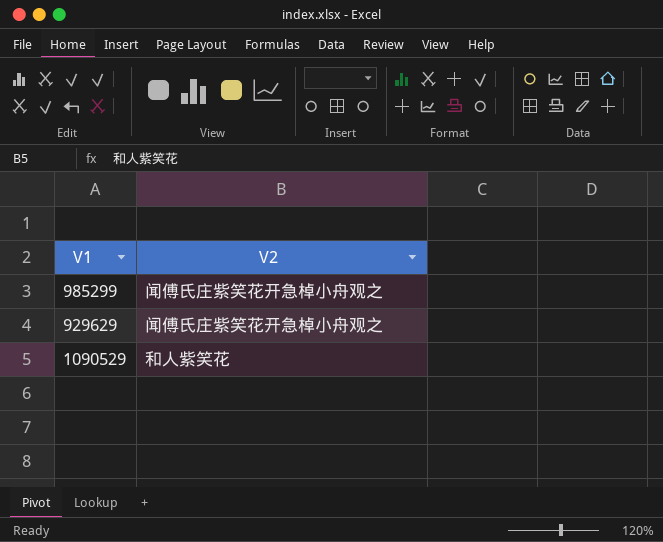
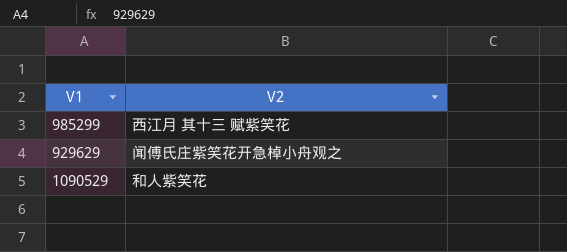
985299 | V2: 闻傅氏庄紫笑花开急棹小舟观之 -> 西江月 其十三 赋紫笑花

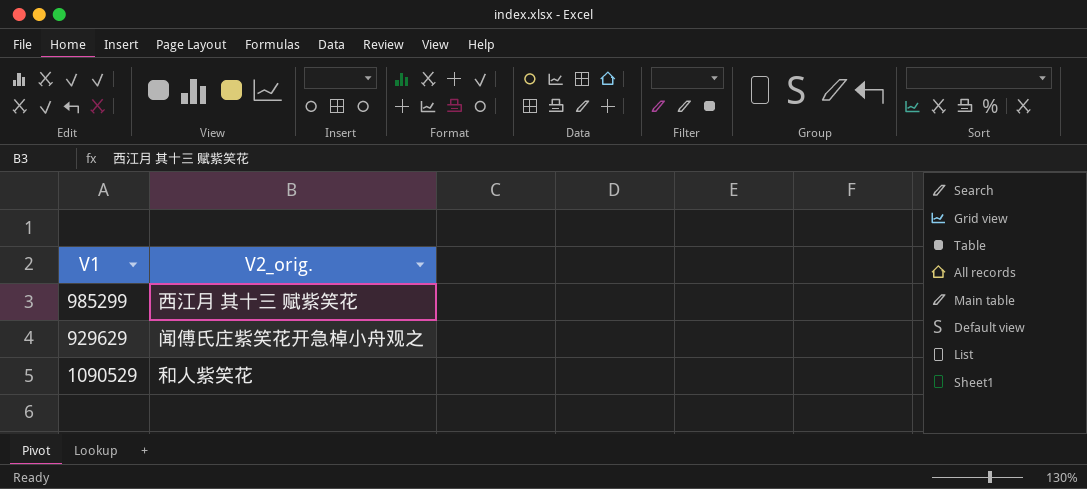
column name: V2 -> V2_orig.

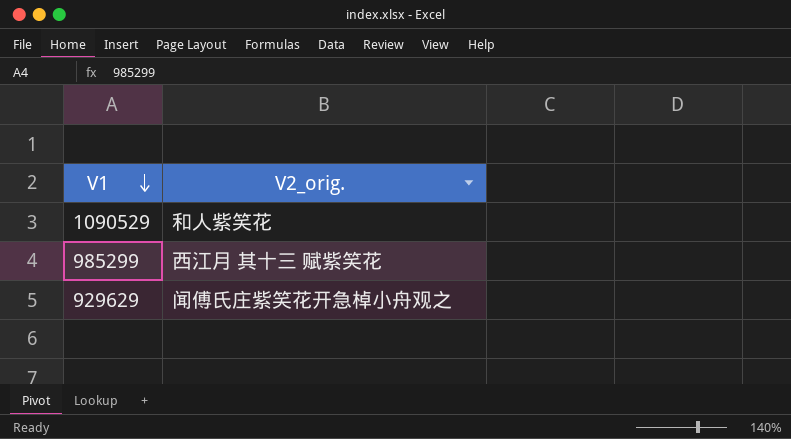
row order: none -> V1 descending

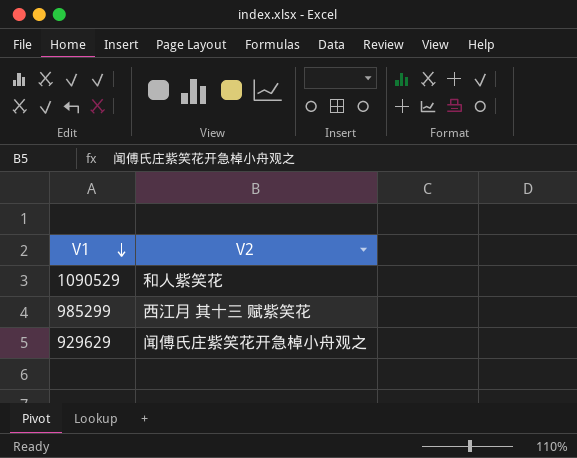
column name: V2_orig. -> V2

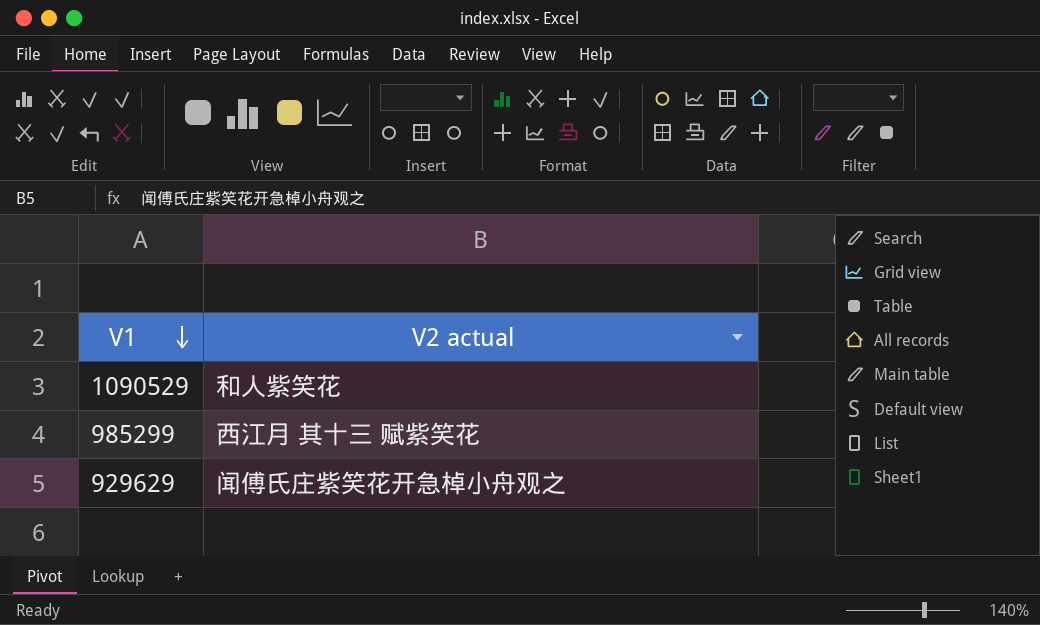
column name: V2 -> V2 actual

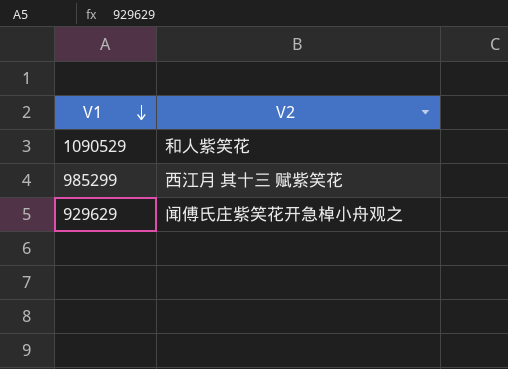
column name: V2 actual -> V2

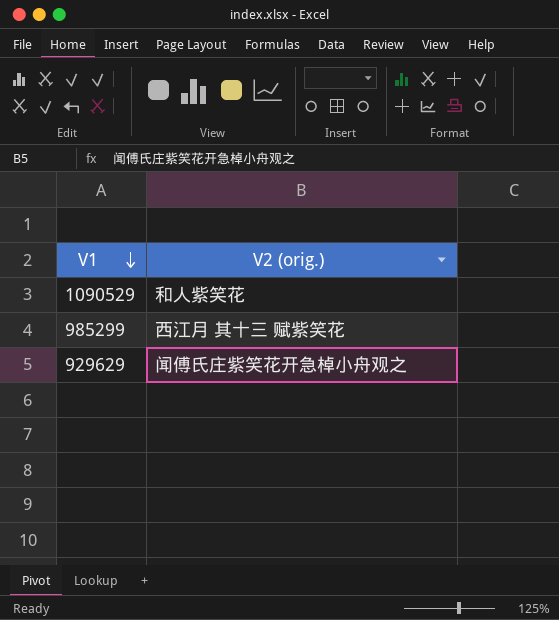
column name: V2 -> V2 (orig.)

